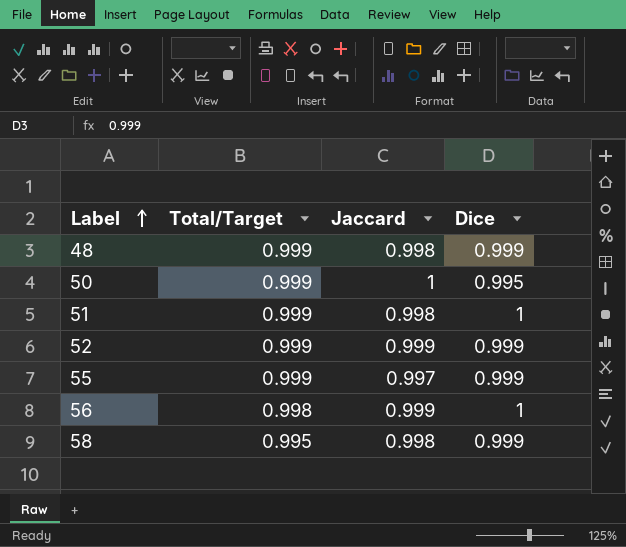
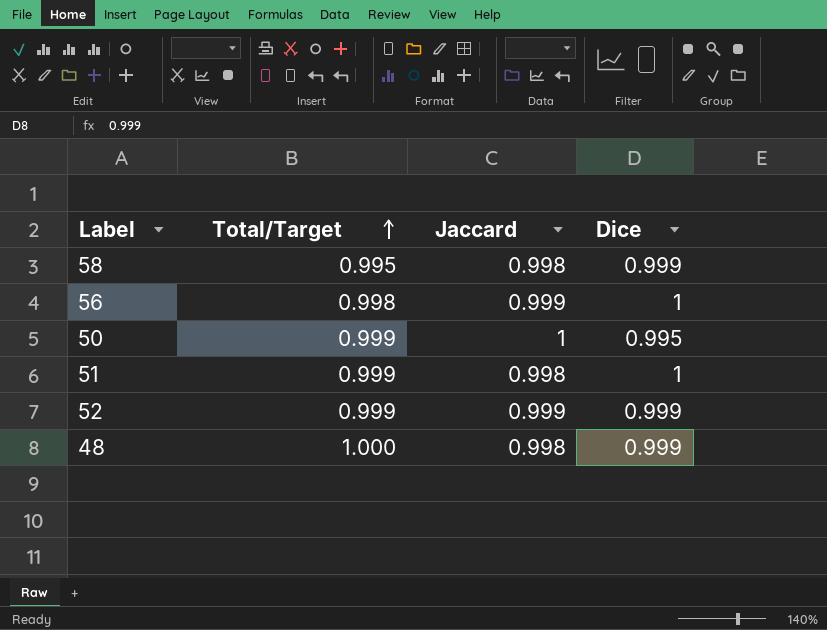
row order: Label ascending -> Total/Target ascending
row 55: 0.999 | 0.997 | 0.999 -> none
48 | Total/Target: 0.999 -> 1.000

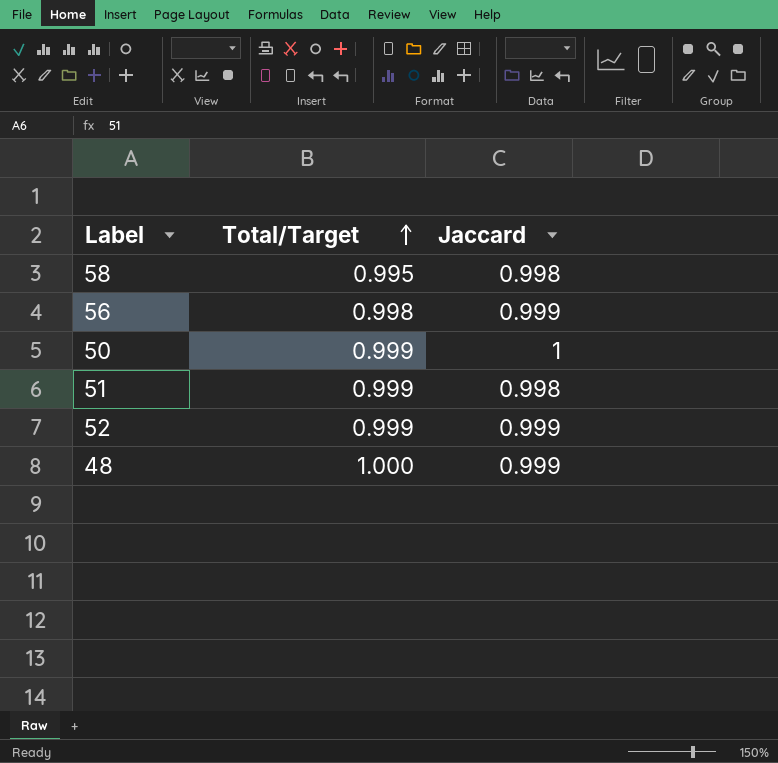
column Dice | position: 4 -> none
48 | Jaccard: 0.998 -> 0.999

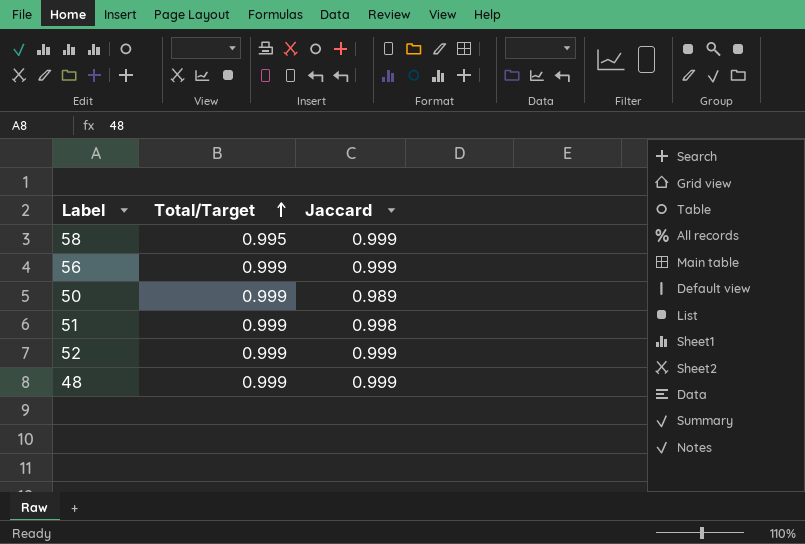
58 | Jaccard: 0.998 -> 0.999
56 | Total/Target: 0.998 -> 0.999
50 | Jaccard: 1 -> 0.989
48 | Total/Target: 1.000 -> 0.999

